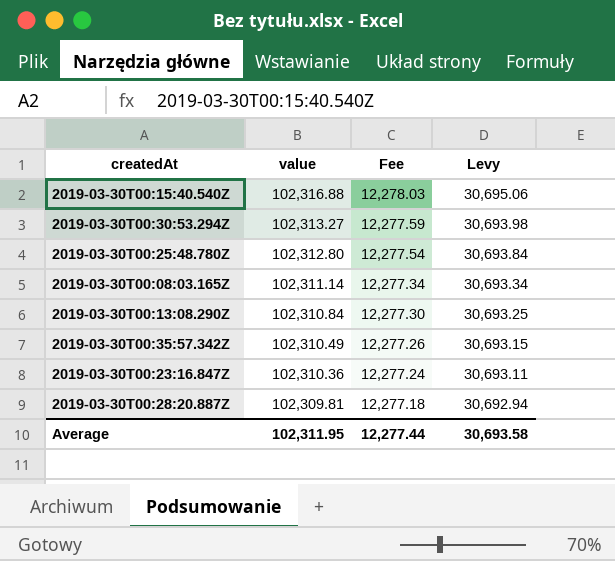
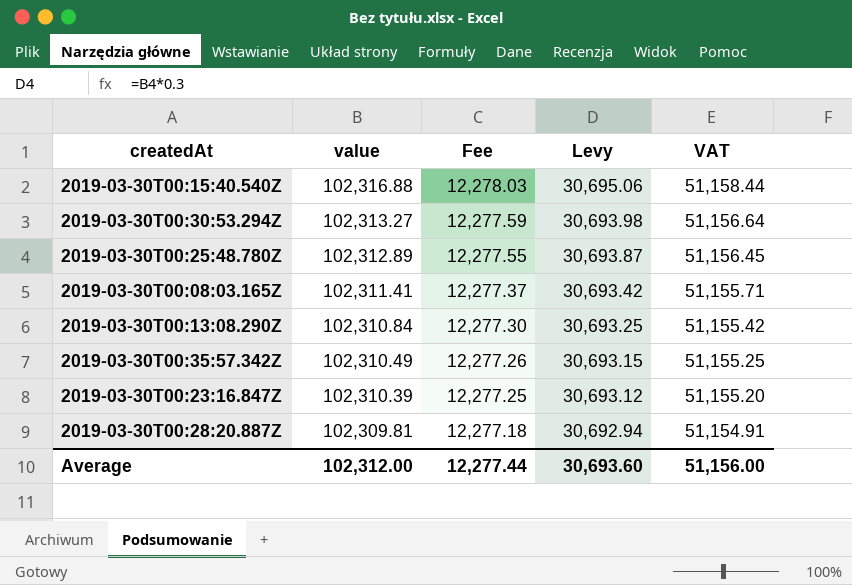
column VAT | formula: none -> [value] * 0.5
2019-03-30T00:25:48.780Z | value: 102,312.80 -> 102,312.89
2019-03-30T00:25:48.780Z | Fee: 12,277.54 -> 12,277.55
2019-03-30T00:25:48.780Z | Levy: 30,693.84 -> 30,693.87
2019-03-30T00:08:03.165Z | value: 102,311.14 -> 102,311.41
2019-03-30T00:08:03.165Z | Fee: 12,277.34 -> 12,277.37
2019-03-30T00:08:03.165Z | Levy: 30,693.34 -> 30,693.42
2019-03-30T00:23:16.847Z | value: 102,310.36 -> 102,310.39
2019-03-30T00:23:16.847Z | Fee: 12,277.24 -> 12,277.25
2019-03-30T00:23:16.847Z | Levy: 30,693.11 -> 30,693.12
Average | value: 102,311.95 -> 102,312.00
Average | Levy: 30,693.58 -> 30,693.60

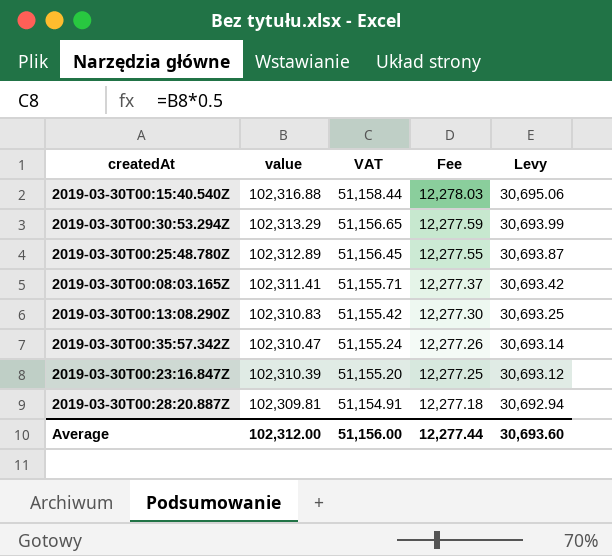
column VAT | position: 5 -> 3
2019-03-30T00:30:53.294Z | value: 102,313.27 -> 102,313.29
2019-03-30T00:30:53.294Z | VAT: 51,156.64 -> 51,156.65
2019-03-30T00:30:53.294Z | Levy: 30,693.98 -> 30,693.99
2019-03-30T00:13:08.290Z | value: 102,310.84 -> 102,310.83
2019-03-30T00:35:57.342Z | value: 102,310.49 -> 102,310.47
2019-03-30T00:35:57.342Z | VAT: 51,155.25 -> 51,155.24
2019-03-30T00:35:57.342Z | Levy: 30,693.15 -> 30,693.14

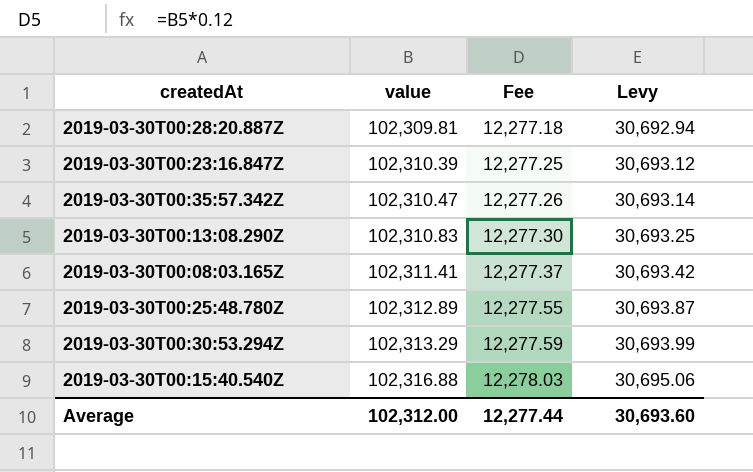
row order: value descending -> value ascending
column VAT | formula: [value] * 0.5 -> none

